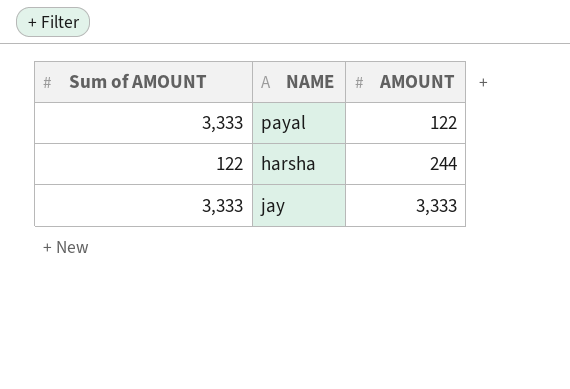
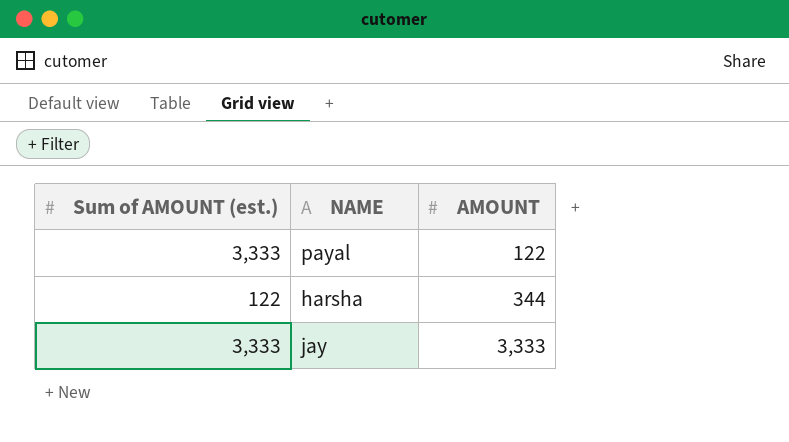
column name: Sum of AMOUNT -> Sum of AMOUNT (est.)
harsha | AMOUNT: 244 -> 344

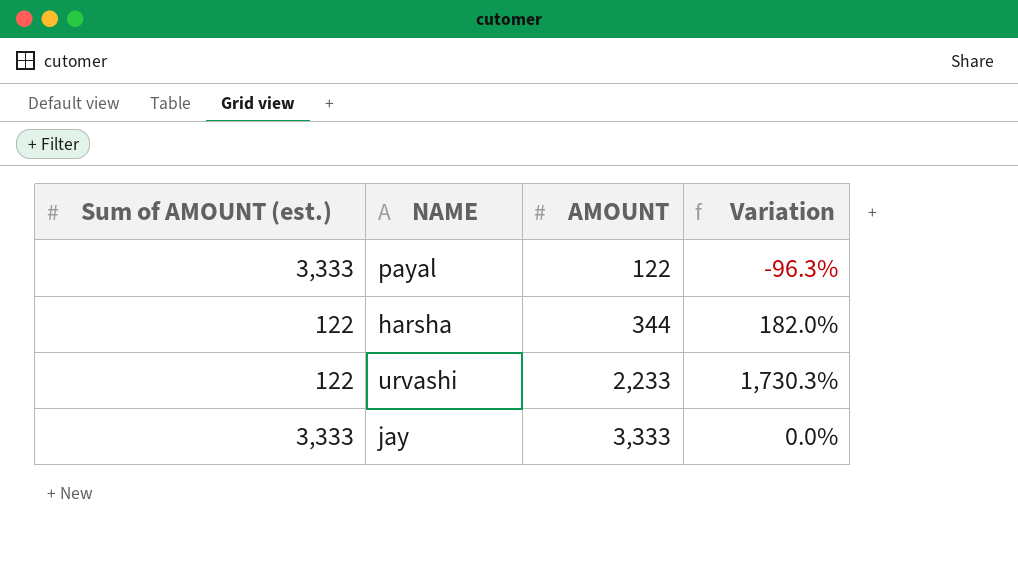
column Variation | formula: none -> ([AMOUNT] - [Sum of AMOUNT (est.)]) / [Sum of AMOUNT (est.)]
row urvashi: none -> 122 | 2,233 | 1,730.3%

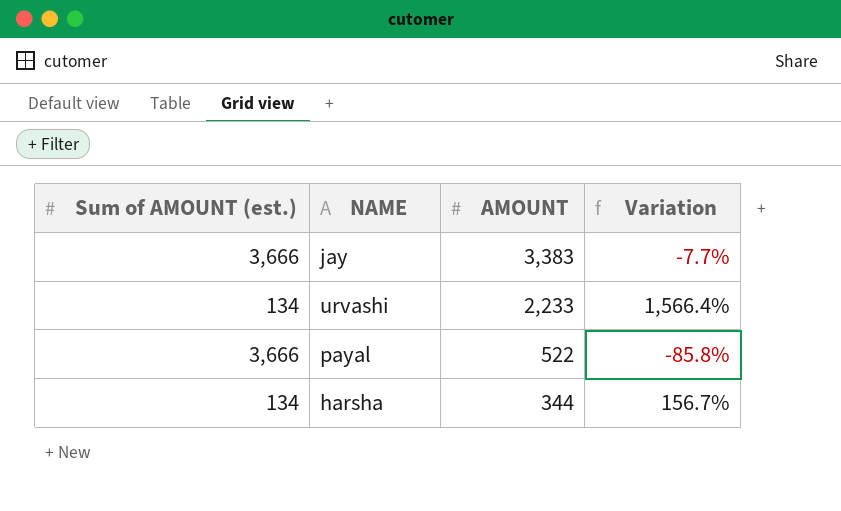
row order: AMOUNT ascending -> AMOUNT descending
jay | Sum of AMOUNT (est.): 3,333 -> 3,666
jay | AMOUNT: 3,333 -> 3,383
jay | Variation: 0.0% -> -7.7%
urvashi | Sum of AMOUNT (est.): 122 -> 134
urvashi | Variation: 1,730.3% -> 1,566.4%
payal | Sum of AMOUNT (est.): 3,333 -> 3,666
payal | AMOUNT: 122 -> 522
payal | Variation: -96.3% -> -85.8%
harsha | Sum of AMOUNT (est.): 122 -> 134
harsha | Variation: 182.0% -> 156.7%

